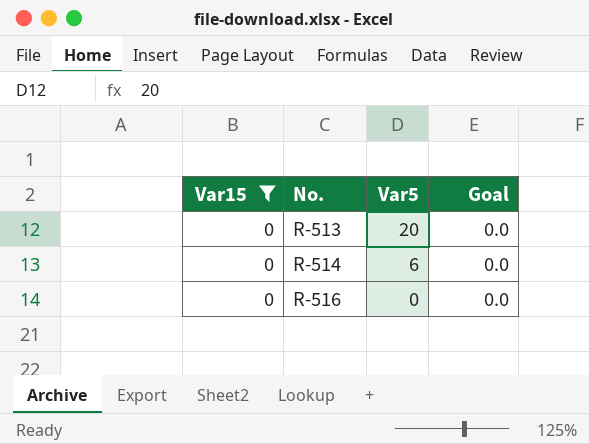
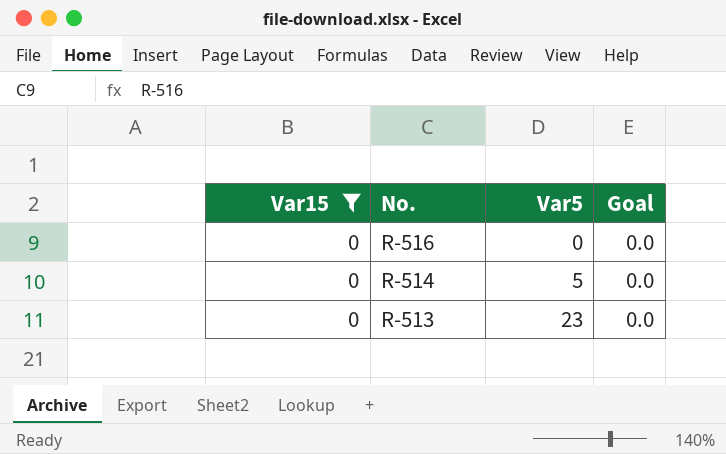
row order: No. ascending -> No. descending
R-514 | Var5: 6 -> 5
R-513 | Var5: 20 -> 23

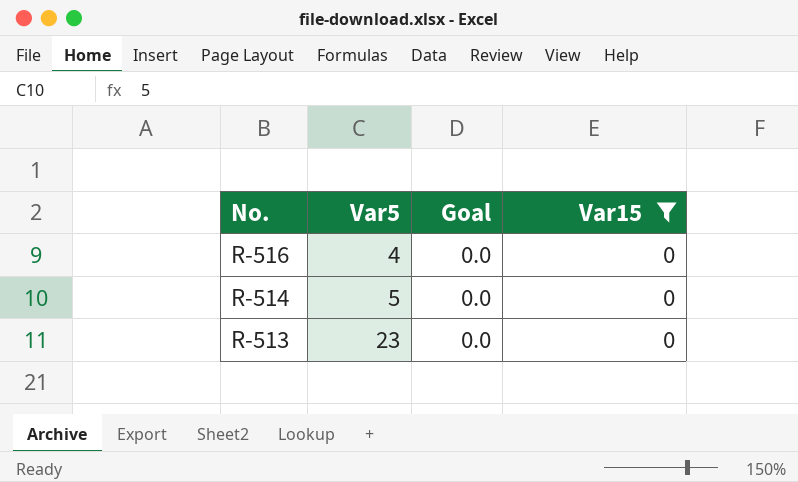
column Var15 | position: 1 -> 4
R-516 | Var5: 0 -> 4

